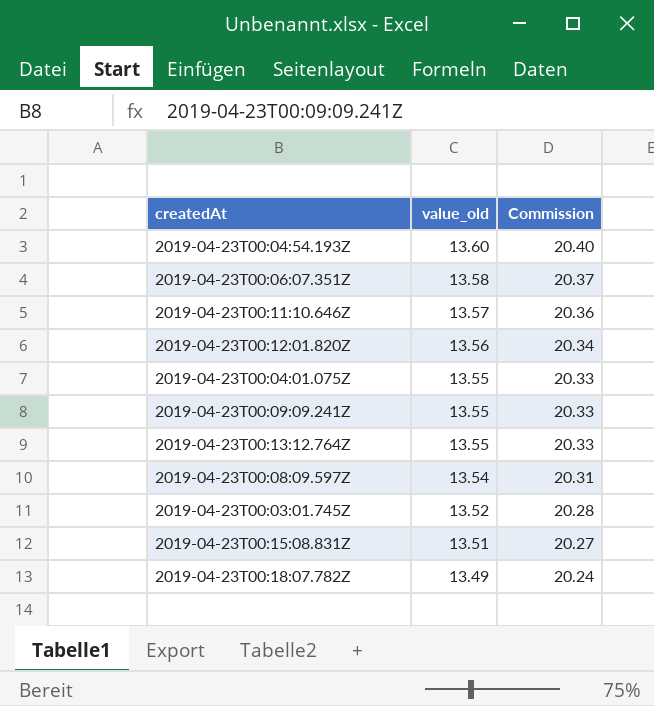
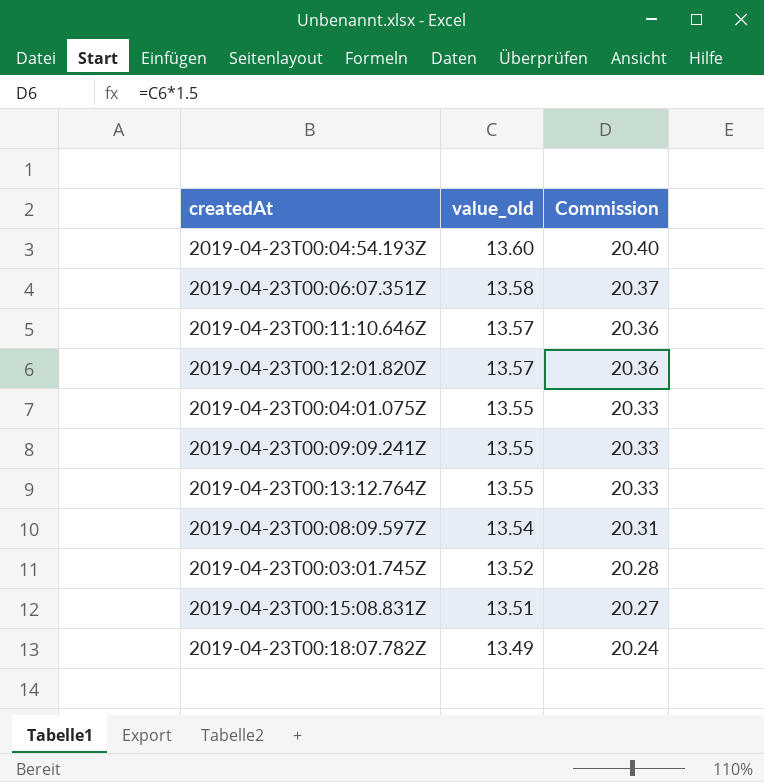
2019-04-23T00:12:01.820Z | value_old: 13.56 -> 13.57
2019-04-23T00:12:01.820Z | Commission: 20.34 -> 20.36

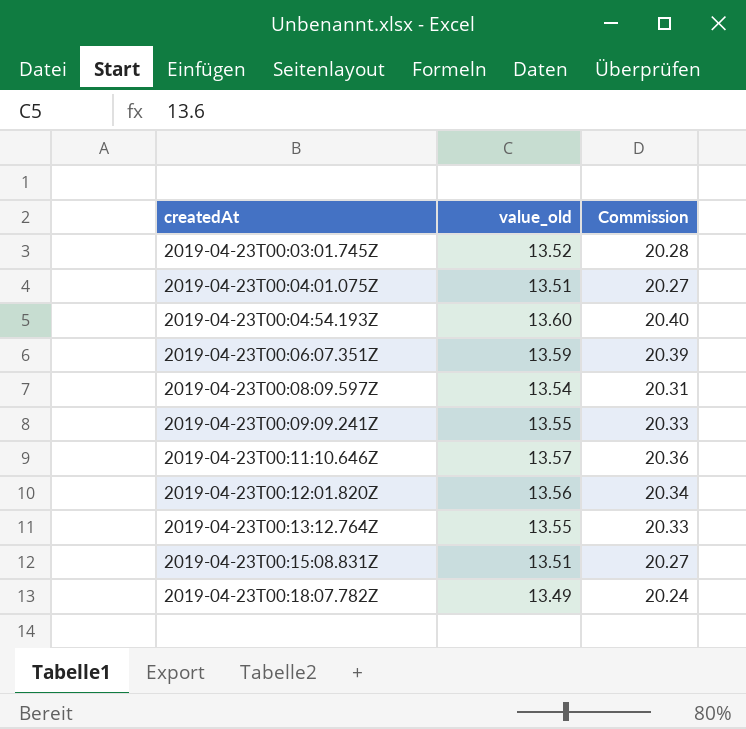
row order: value_old descending -> createdAt ascending
2019-04-23T00:04:01.075Z | value_old: 13.55 -> 13.51
2019-04-23T00:04:01.075Z | Commission: 20.33 -> 20.27
2019-04-23T00:06:07.351Z | value_old: 13.58 -> 13.59
2019-04-23T00:06:07.351Z | Commission: 20.37 -> 20.39
2019-04-23T00:12:01.820Z | value_old: 13.57 -> 13.56
2019-04-23T00:12:01.820Z | Commission: 20.36 -> 20.34

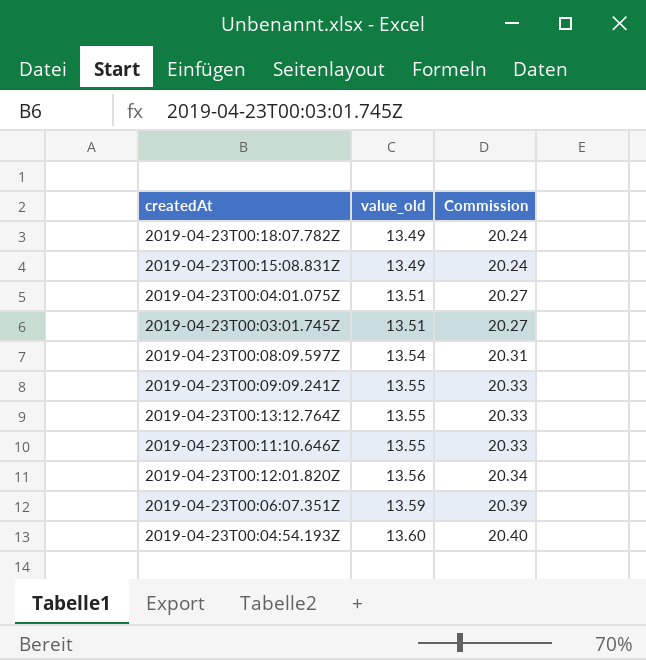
row order: createdAt ascending -> value_old ascending
2019-04-23T00:15:08.831Z | value_old: 13.51 -> 13.49
2019-04-23T00:15:08.831Z | Commission: 20.27 -> 20.24
2019-04-23T00:03:01.745Z | value_old: 13.52 -> 13.51
2019-04-23T00:03:01.745Z | Commission: 20.28 -> 20.27
2019-04-23T00:11:10.646Z | value_old: 13.57 -> 13.55
2019-04-23T00:11:10.646Z | Commission: 20.36 -> 20.33

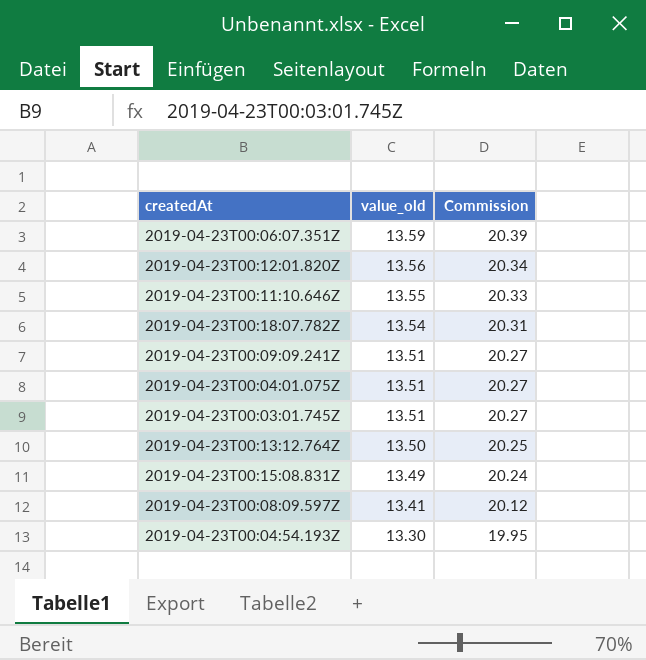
row order: value_old ascending -> value_old descending
2019-04-23T00:18:07.782Z | value_old: 13.49 -> 13.54
2019-04-23T00:18:07.782Z | Commission: 20.24 -> 20.31
2019-04-23T00:09:09.241Z | value_old: 13.55 -> 13.51
2019-04-23T00:09:09.241Z | Commission: 20.33 -> 20.27
2019-04-23T00:13:12.764Z | value_old: 13.55 -> 13.50
2019-04-23T00:13:12.764Z | Commission: 20.33 -> 20.25
2019-04-23T00:08:09.597Z | value_old: 13.54 -> 13.41
2019-04-23T00:08:09.597Z | Commission: 20.31 -> 20.12
2019-04-23T00:04:54.193Z | value_old: 13.60 -> 13.30
2019-04-23T00:04:54.193Z | Commission: 20.40 -> 19.95

